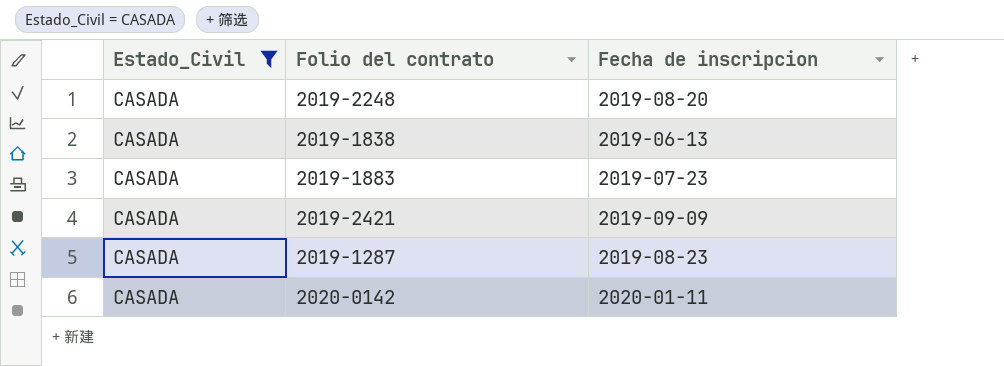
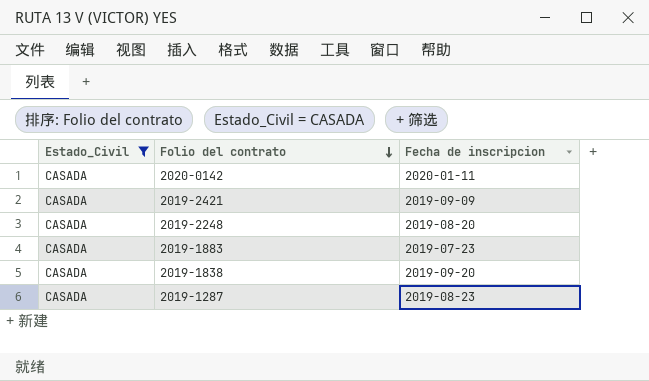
row order: none -> Folio del contrato descending
2019-1838 | Fecha de inscripcion: 2019-06-13 -> 2019-09-20

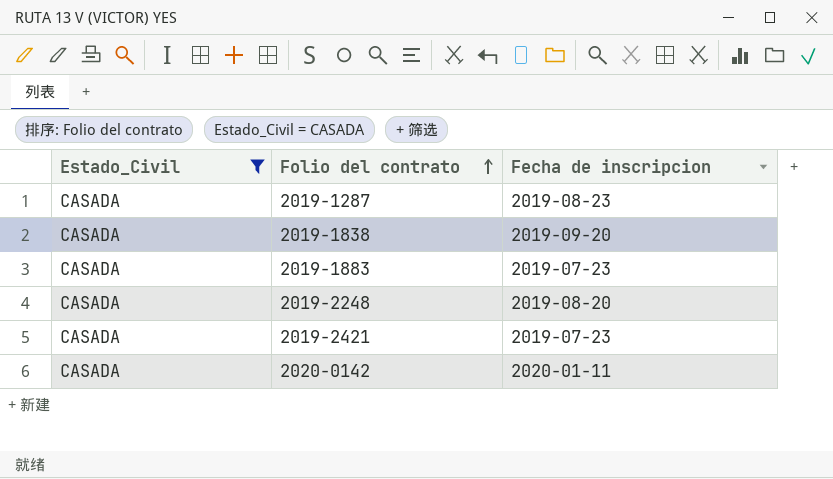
row order: Folio del contrato descending -> Folio del contrato ascending
2019-2421 | Fecha de inscripcion: 2019-09-09 -> 2019-07-23

